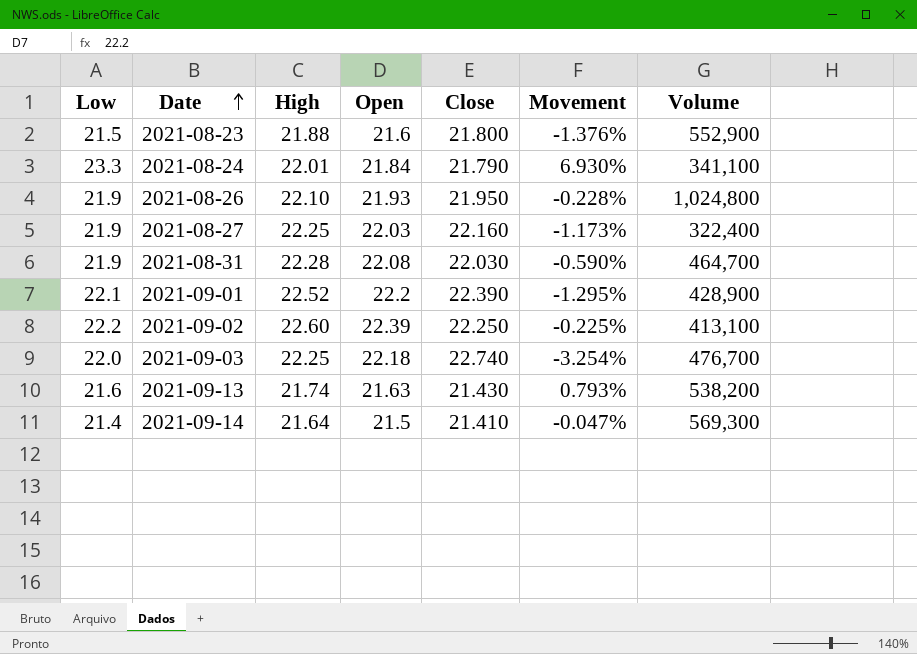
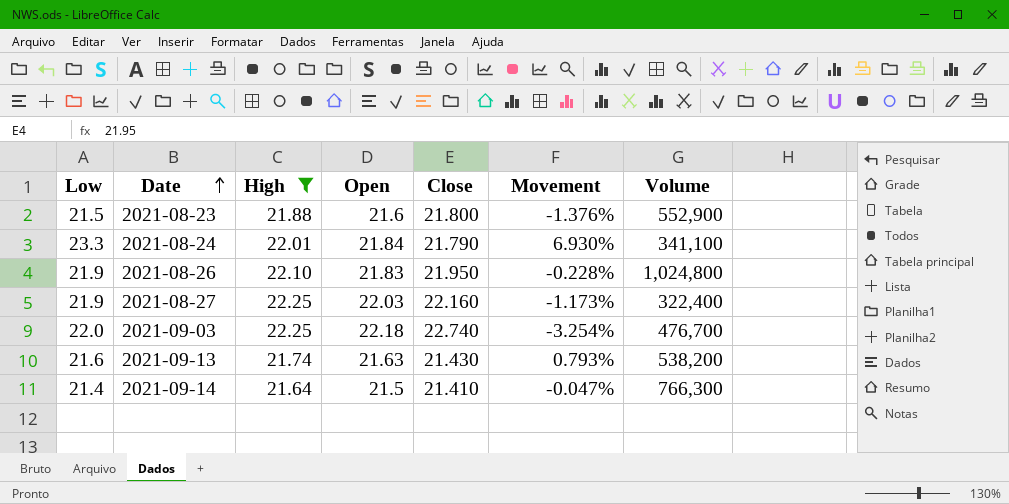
filter: none -> High <= 22.25
2021-08-26 | Open: 21.93 -> 21.83
2021-09-14 | Volume: 569,300 -> 766,300

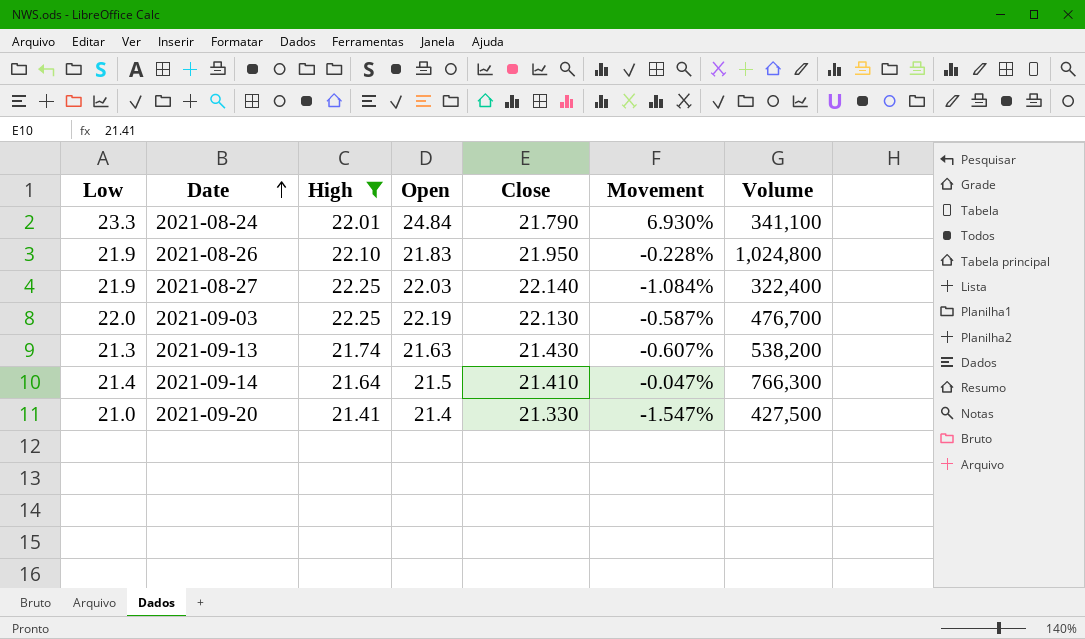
row 2021-08-23: 21.5 | 21.88 | 21.6 | 21.800 | -1.376% | 552,900 -> none
2021-08-24 | Open: 21.84 -> 24.84
2021-08-27 | Close: 22.160 -> 22.140
2021-08-27 | Movement: -1.173% -> -1.084%
2021-09-03 | Open: 22.18 -> 22.19
2021-09-03 | Close: 22.740 -> 22.130
2021-09-03 | Movement: -3.254% -> -0.587%
2021-09-13 | Low: 21.6 -> 21.3
2021-09-13 | Movement: 0.793% -> -0.607%
row 2021-09-20: none -> 21.0 | 21.41 | 21.4 | 21.330 | -1.547% | 427,500

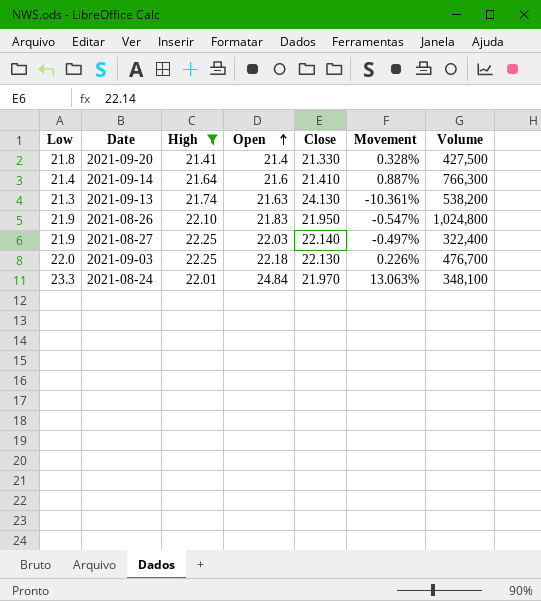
row order: Date ascending -> Open ascending
column Movement | formula: ([Low] - [Close]) / [Close] -> ([Open] - [Close]) / [Close]
2021-09-20 | Low: 21.0 -> 21.8
2021-09-14 | Open: 21.5 -> 21.6
2021-09-13 | Close: 21.430 -> 24.130
2021-09-03 | Open: 22.19 -> 22.18
2021-08-24 | Close: 21.790 -> 21.970
2021-08-24 | Volume: 341,100 -> 348,100

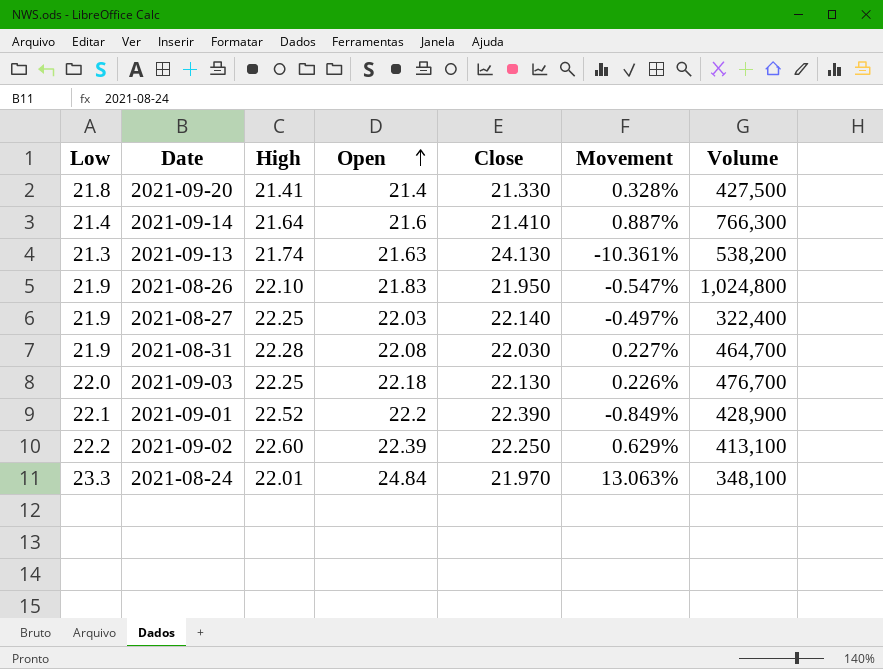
filter: High <= 22.25 -> none

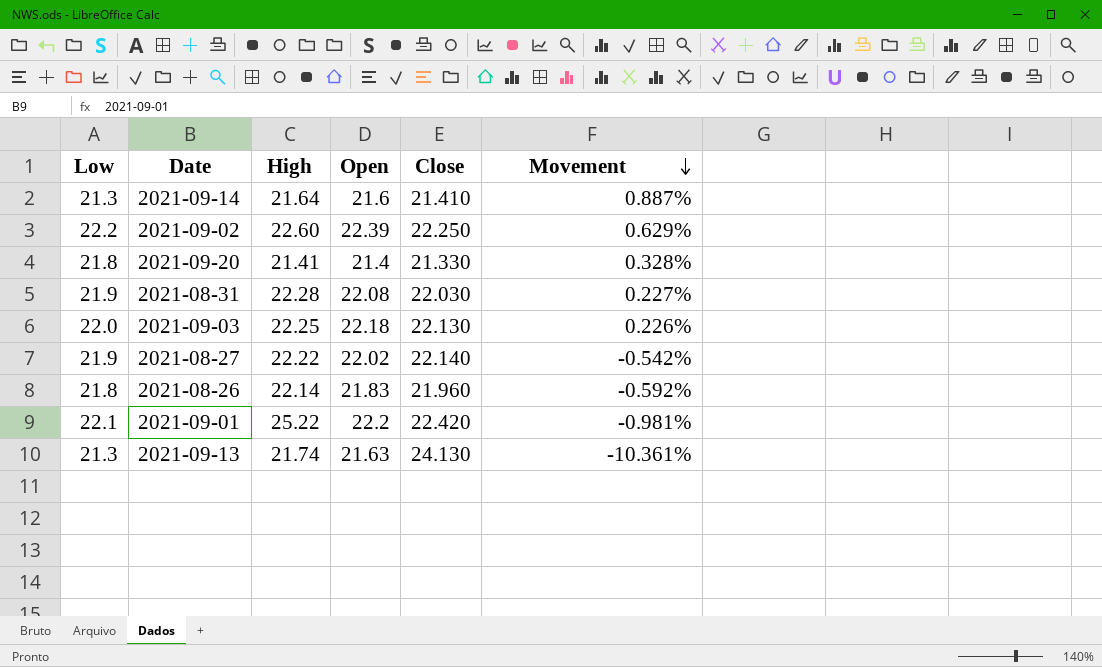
row order: Open ascending -> Movement descending
column Volume | position: 7 -> none
row 2021-08-24: 23.3 | 22.01 | 24.84 | 21.970 | 13.063% | 348,100 -> none
2021-09-14 | Low: 21.4 -> 21.3
2021-08-27 | High: 22.25 -> 22.22
2021-08-27 | Open: 22.03 -> 22.02
2021-08-27 | Movement: -0.497% -> -0.542%
2021-08-26 | Low: 21.9 -> 21.8
2021-08-26 | High: 22.10 -> 22.14
2021-08-26 | Close: 21.950 -> 21.960
2021-08-26 | Movement: -0.547% -> -0.592%
2021-09-01 | High: 22.52 -> 25.22
2021-09-01 | Close: 22.390 -> 22.420
2021-09-01 | Movement: -0.849% -> -0.981%

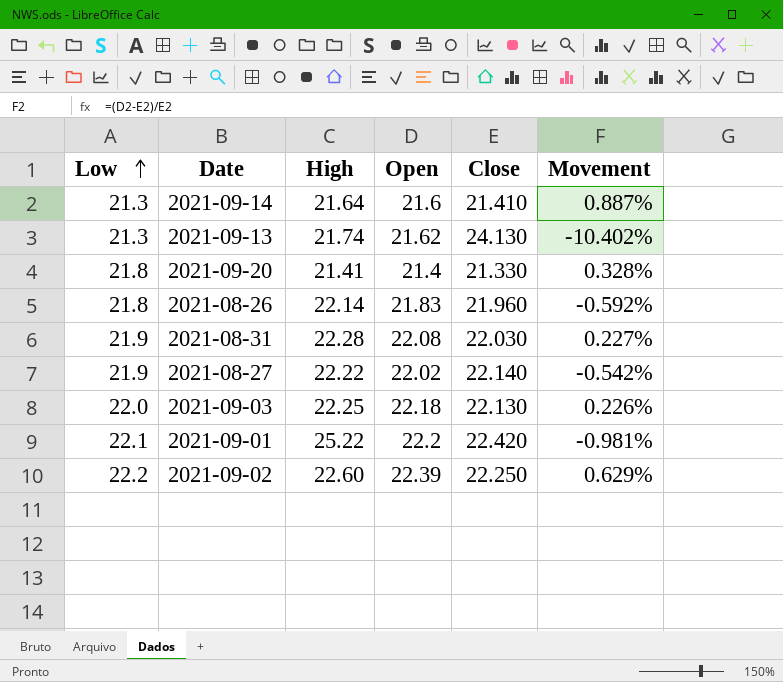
row order: Movement descending -> Low ascending
2021-09-13 | Open: 21.63 -> 21.62
2021-09-13 | Movement: -10.361% -> -10.402%

